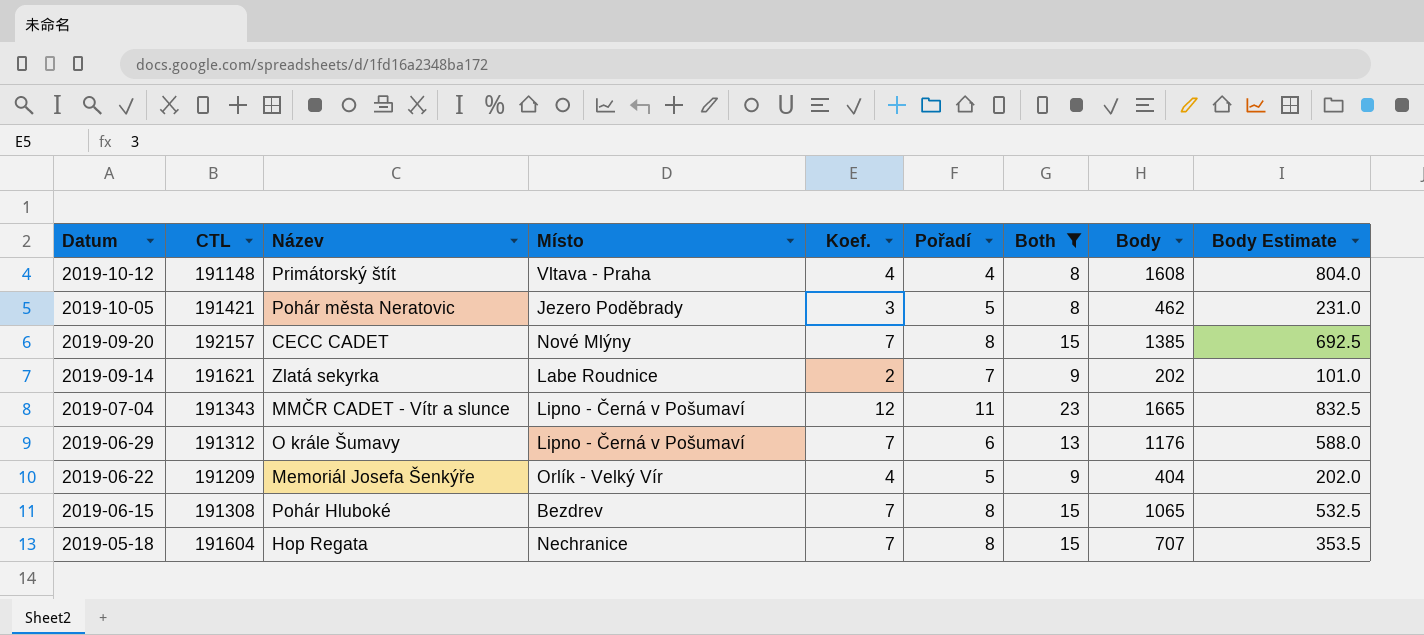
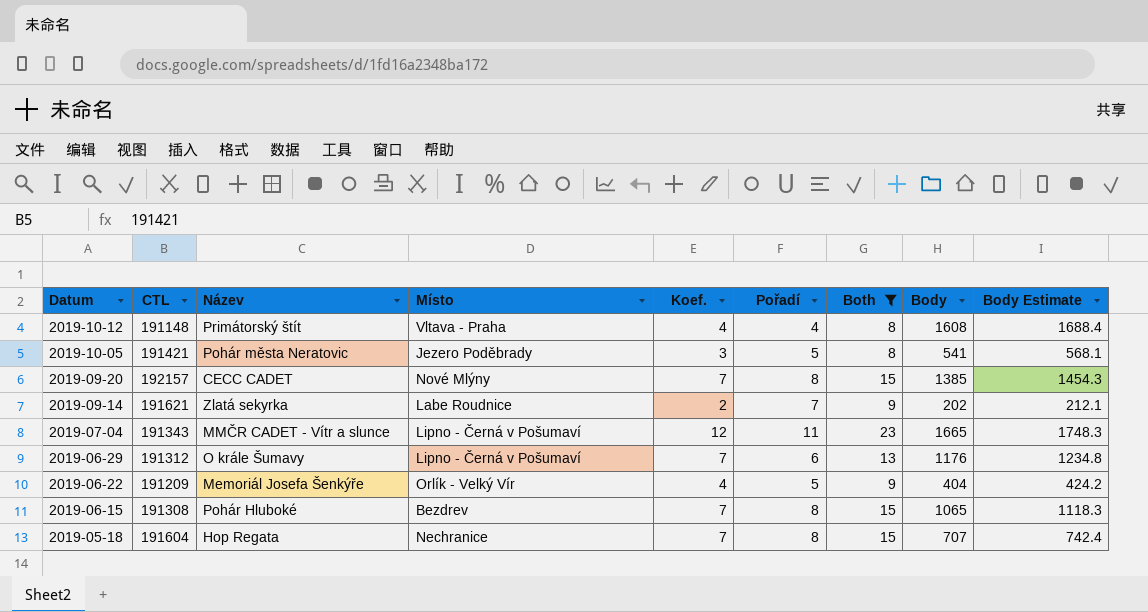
column Body Estimate | formula: [Body] * 0.5 -> [Body] * 1.05
2019-10-05 | Body: 462 -> 541

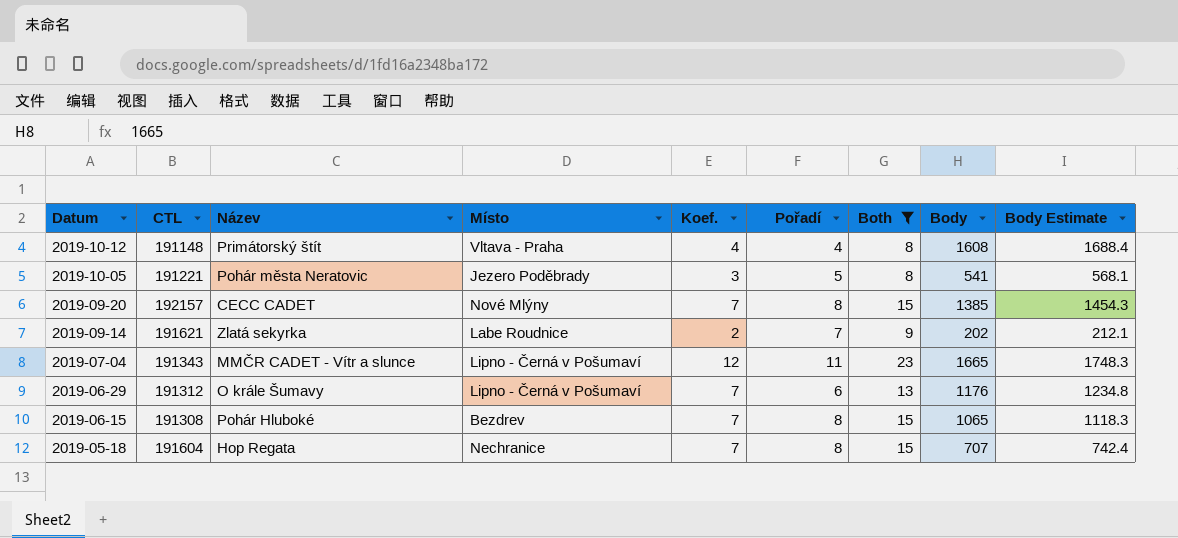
row 2019-06-22: 191209 | Memoriál Josefa Šenkýře | Orlík - Velký Vír | 4 | 5 | 9 | 404 | 424.2 -> none
2019-10-05 | CTL: 191421 -> 191221

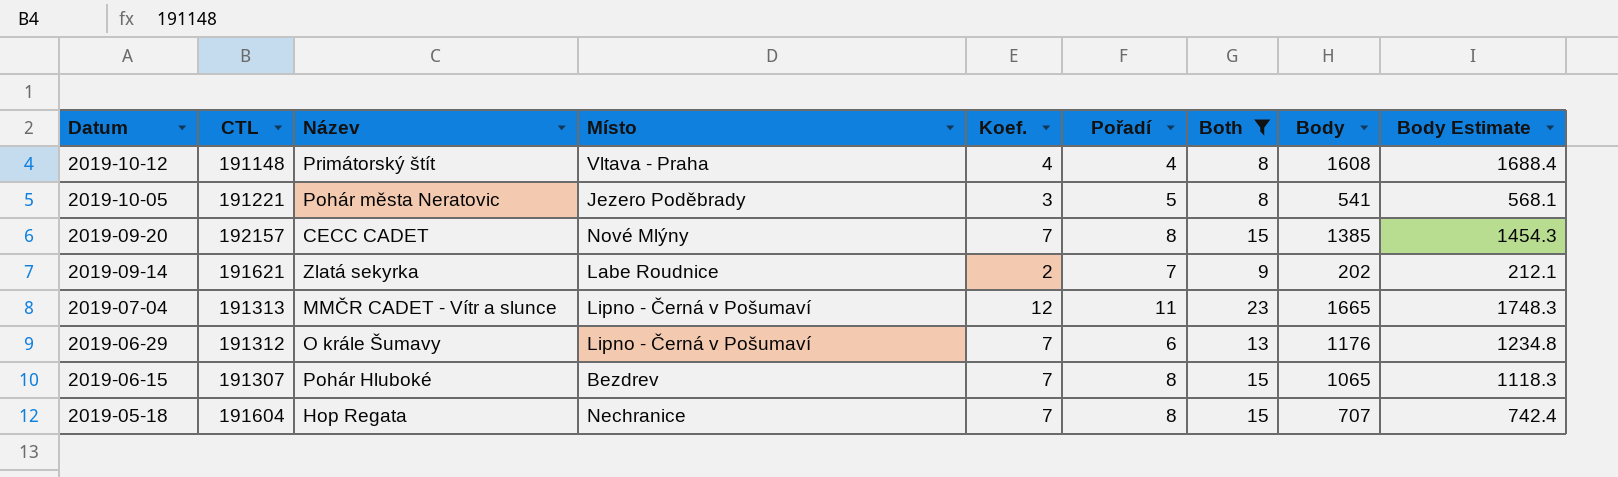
2019-07-04 | CTL: 191343 -> 191313
2019-06-15 | CTL: 191308 -> 191307

